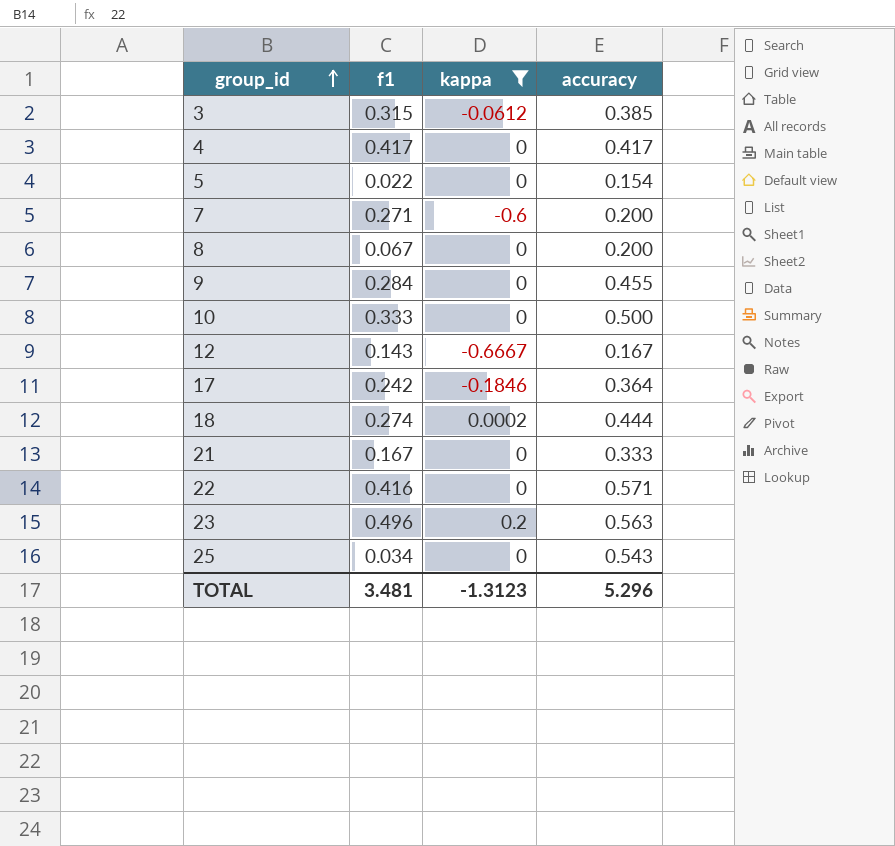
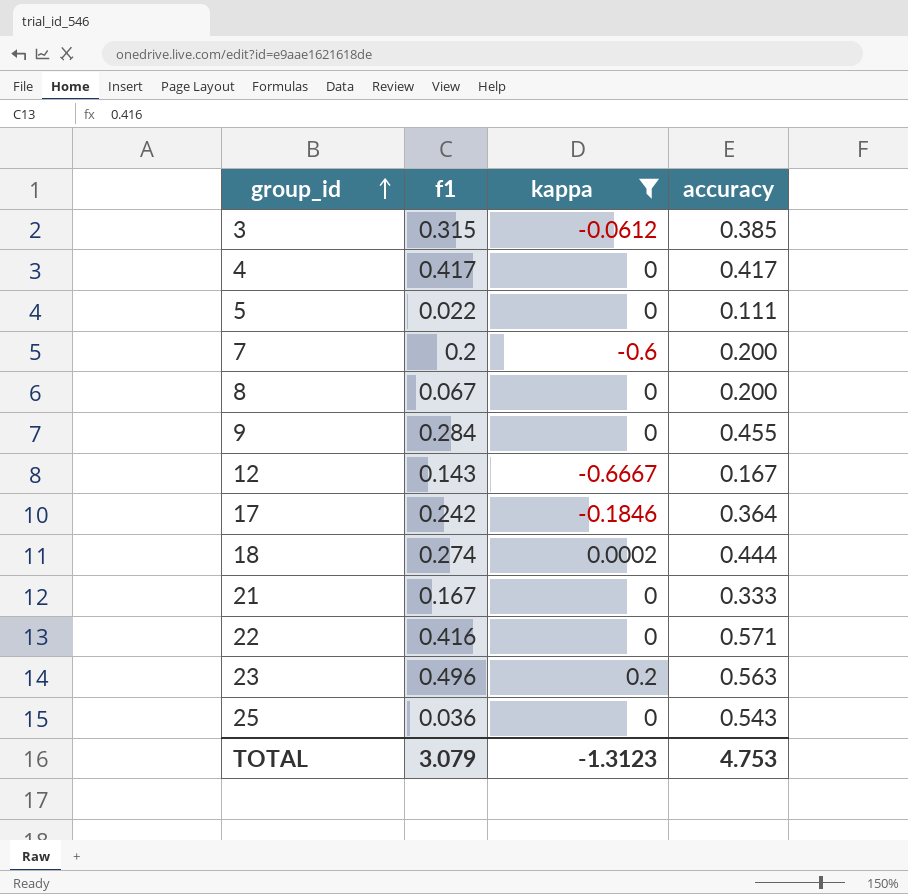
row 10: 0.333 | 0 | 0.500 -> none
5 | accuracy: 0.154 -> 0.111
7 | f1: 0.271 -> 0.2
25 | f1: 0.034 -> 0.036
TOTAL | f1: 3.481 -> 3.079
TOTAL | accuracy: 5.296 -> 4.753

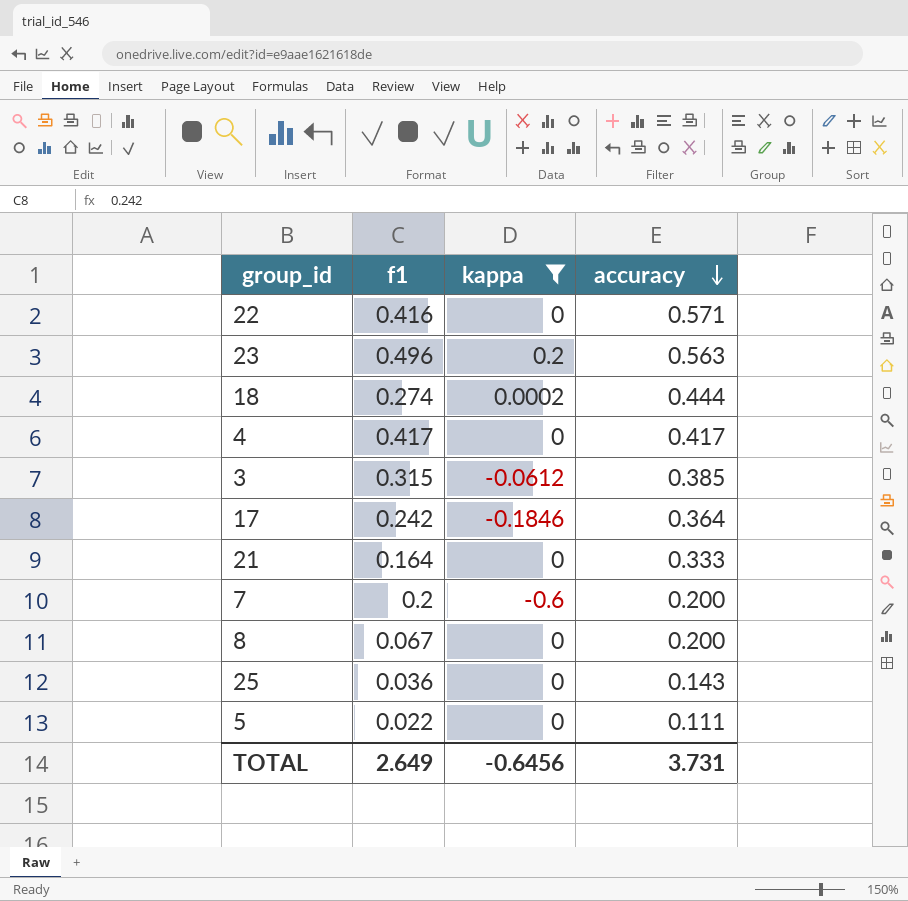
row order: group_id ascending -> accuracy descending
row 9: 0.284 | 0 | 0.455 -> none
row 12: 0.143 | -0.6667 | 0.167 -> none
21 | f1: 0.167 -> 0.164
25 | accuracy: 0.543 -> 0.143
TOTAL | f1: 3.079 -> 2.649
TOTAL | kappa: -1.3123 -> -0.6456
TOTAL | accuracy: 4.753 -> 3.731

